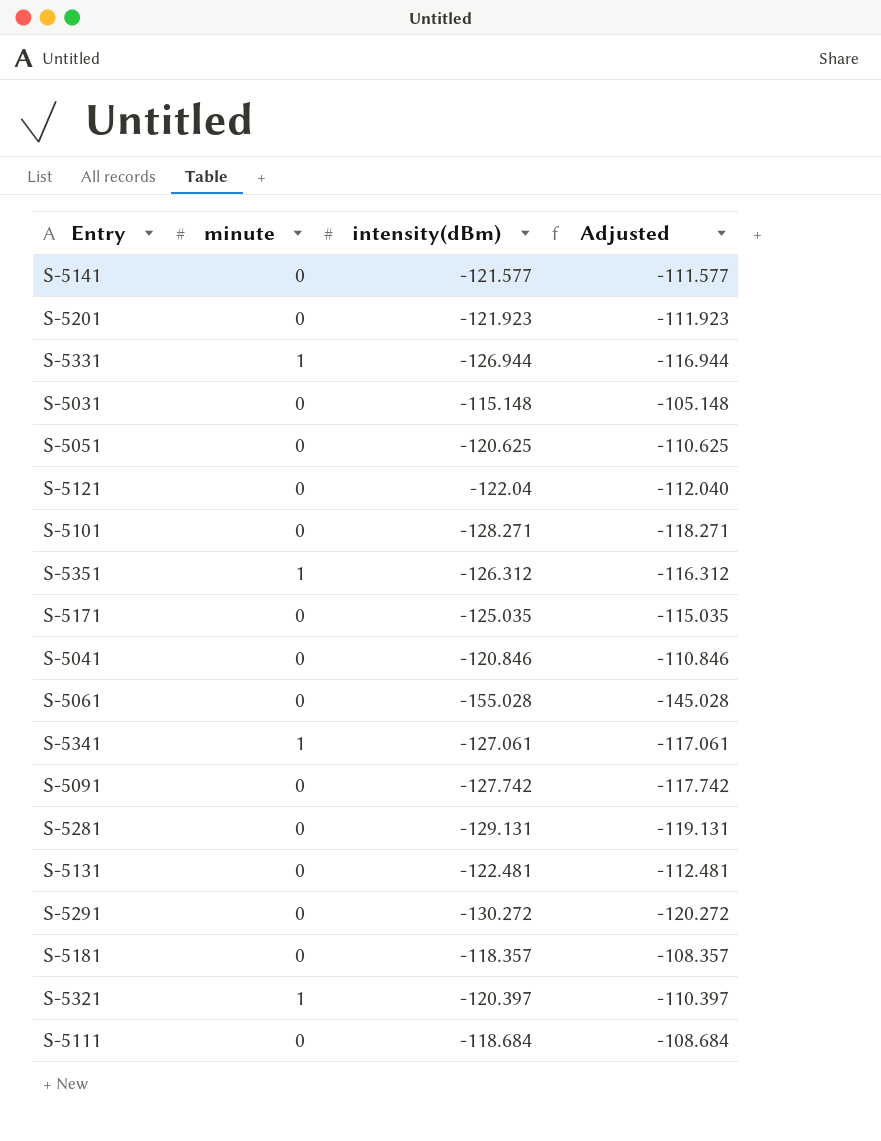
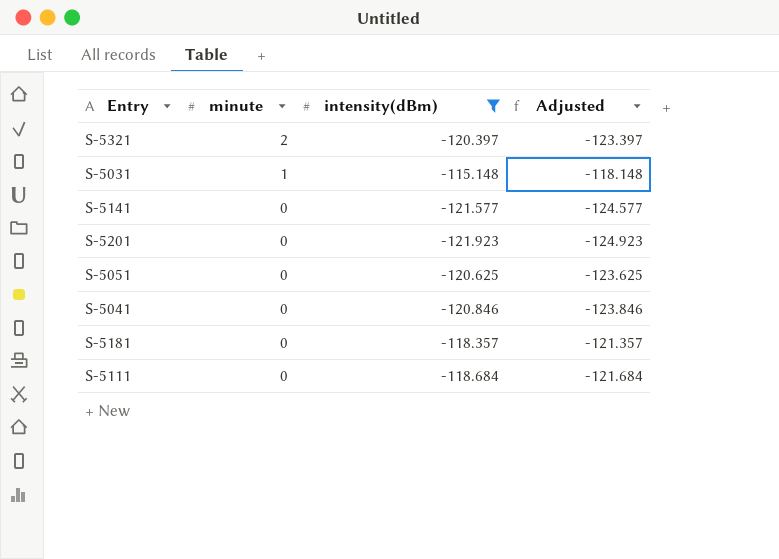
filter: none -> intensity(dBm) >= -121.923
row order: none -> minute descending
column Adjusted | formula: [intensity(dBm)] + 10 -> [intensity(dBm)] - 3
S-5321 | minute: 1 -> 2
S-5031 | minute: 0 -> 1

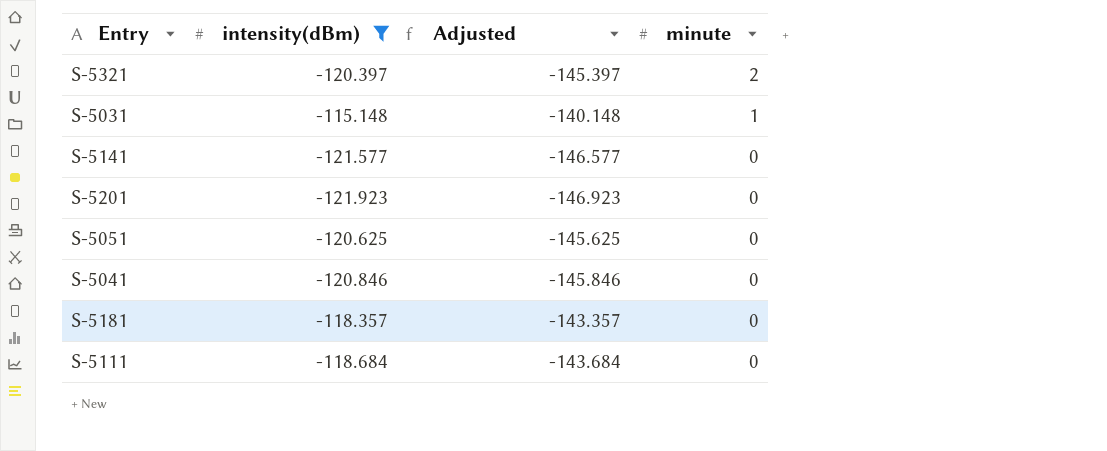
column Adjusted | formula: [intensity(dBm)] - 3 -> [intensity(dBm)] - 25
column minute | position: 2 -> 4

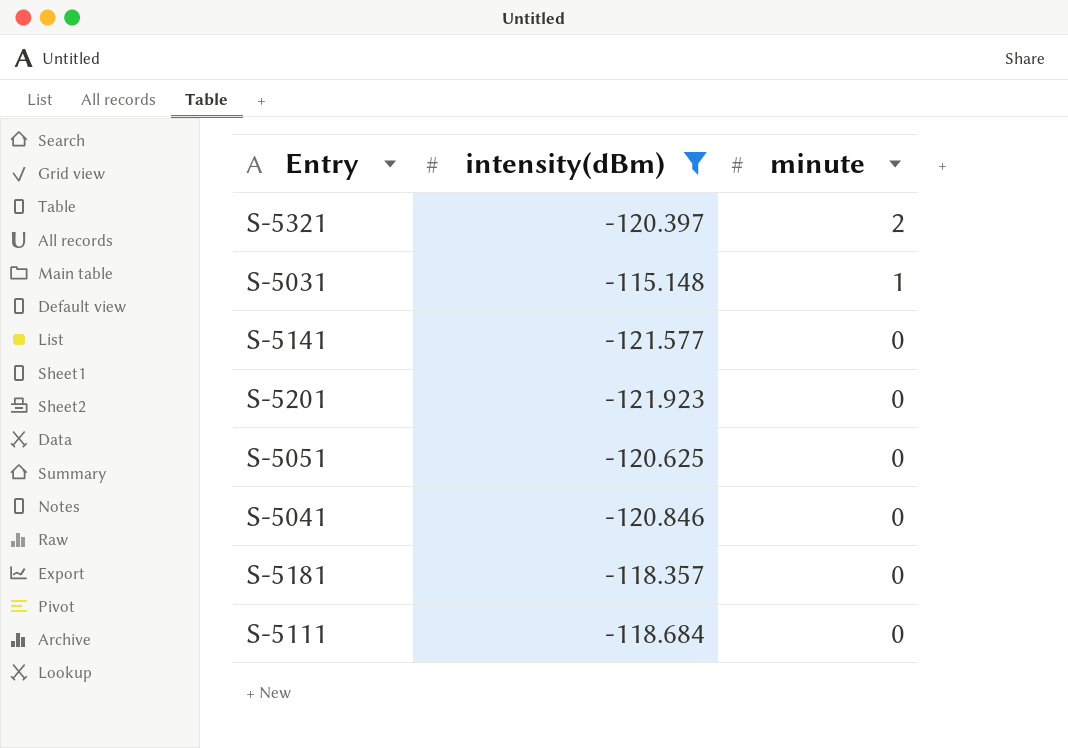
column Adjusted | formula: [intensity(dBm)] - 25 -> none

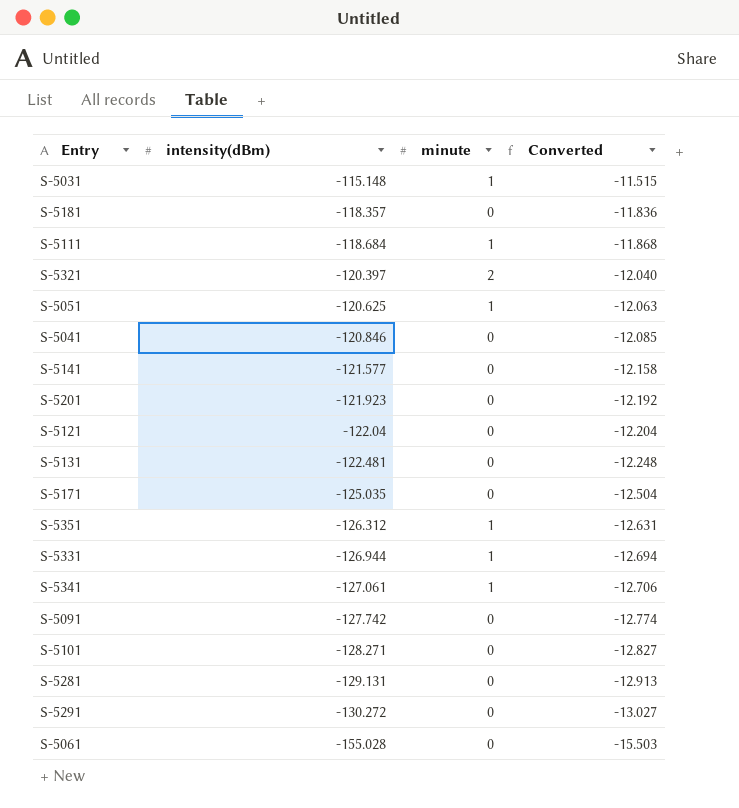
filter: intensity(dBm) >= -121.923 -> none
row order: minute descending -> intensity(dBm) descending
column Converted | formula: none -> [intensity(dBm)] * 0.1
S-5111 | minute: 0 -> 1
S-5051 | minute: 0 -> 1

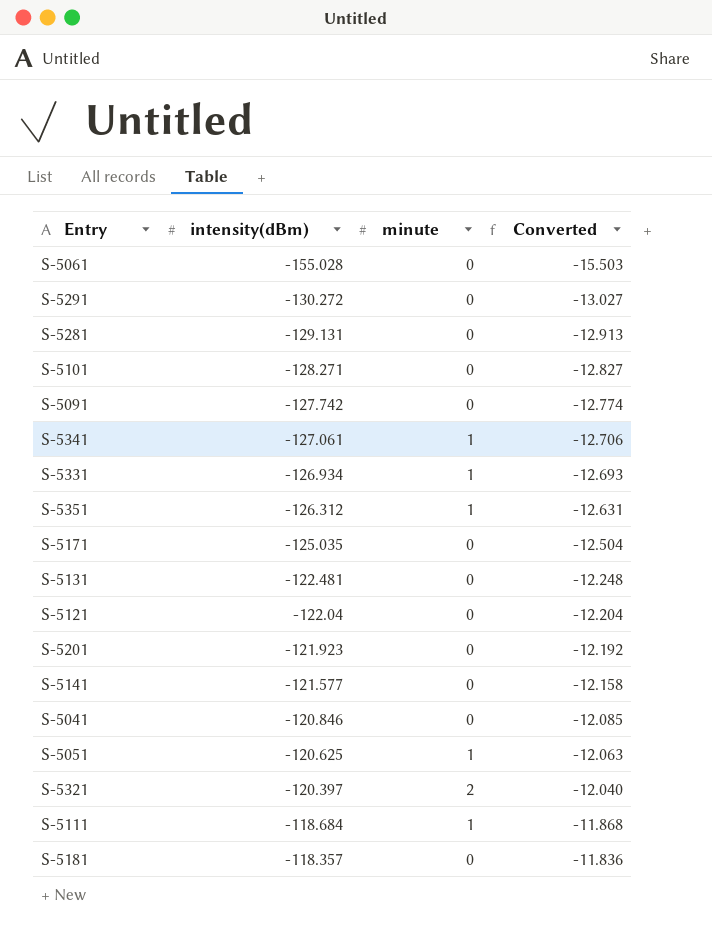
row order: intensity(dBm) descending -> intensity(dBm) ascending
row S-5031: -115.148 | 1 | -11.515 -> none
S-5331 | intensity(dBm): -126.944 -> -126.934
S-5331 | Converted: -12.694 -> -12.693

